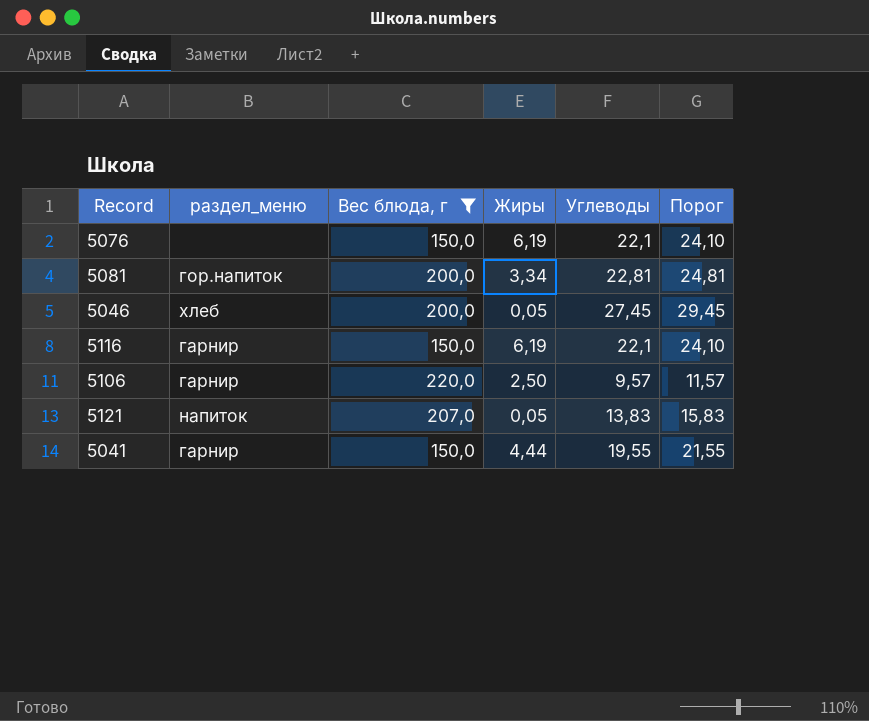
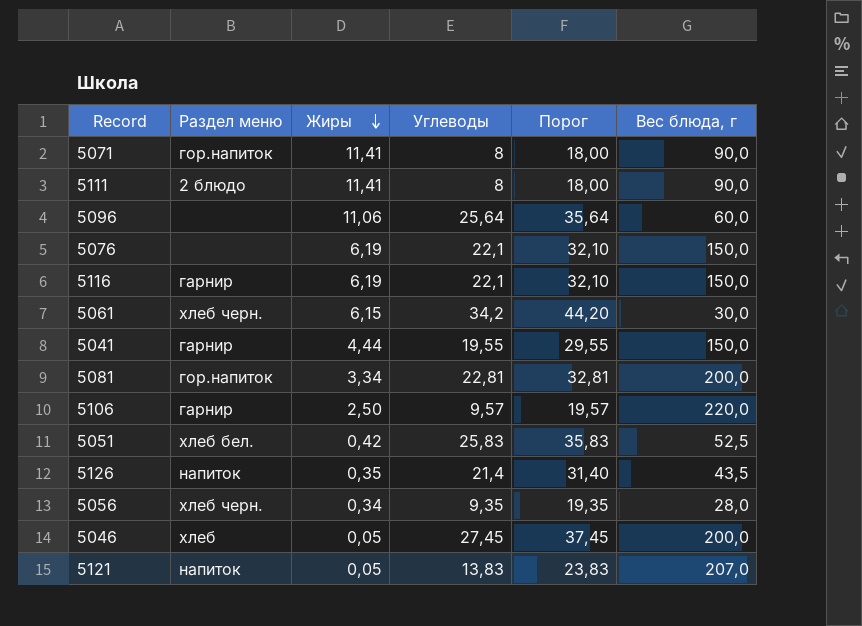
filter: Вес блюда, г >= 150,0 -> none
row order: none -> Жиры descending
column name: раздел_меню -> Раздел меню
column Порог | formula: [Углеводы] + 2 -> [Углеводы] + 10
column Вес блюда, г | position: 3 -> 6

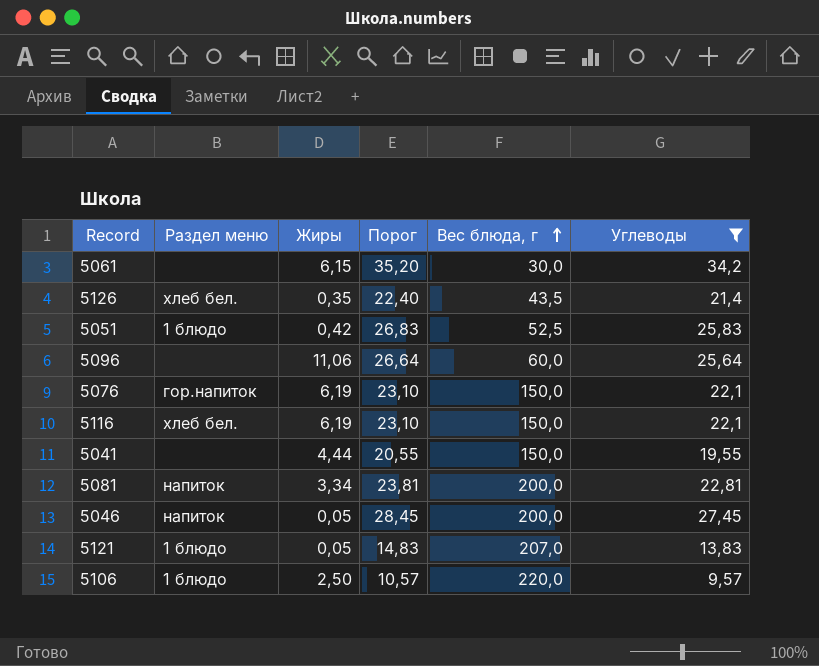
filter: none -> Углеводы >= 9,57
row order: Жиры descending -> Вес блюда, г ascending
column Порог | formula: [Углеводы] + 10 -> [Углеводы] + 1
column Углеводы | position: 4 -> 6
5061 | Раздел меню: хлеб черн. -> none
5126 | Раздел меню: напиток -> хлеб бел.
5051 | Раздел меню: хлеб бел. -> 1 блюдо
5076 | Раздел меню: none -> гор.напиток
5116 | Раздел меню: гарнир -> хлеб бел.
5041 | Раздел меню: гарнир -> none
5081 | Раздел меню: гор.напиток -> напиток
5046 | Раздел меню: хлеб -> напиток
5121 | Раздел меню: напиток -> 1 блюдо
5106 | Раздел меню: гарнир -> 1 блюдо

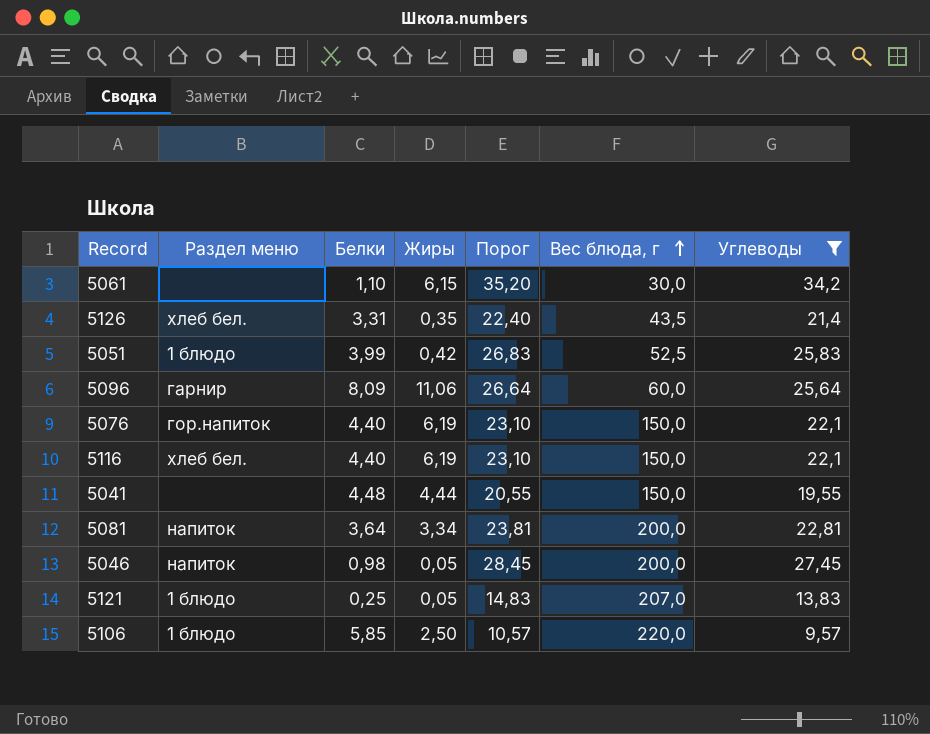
column Белки | position: none -> 3
5096 | Раздел меню: none -> гарнир

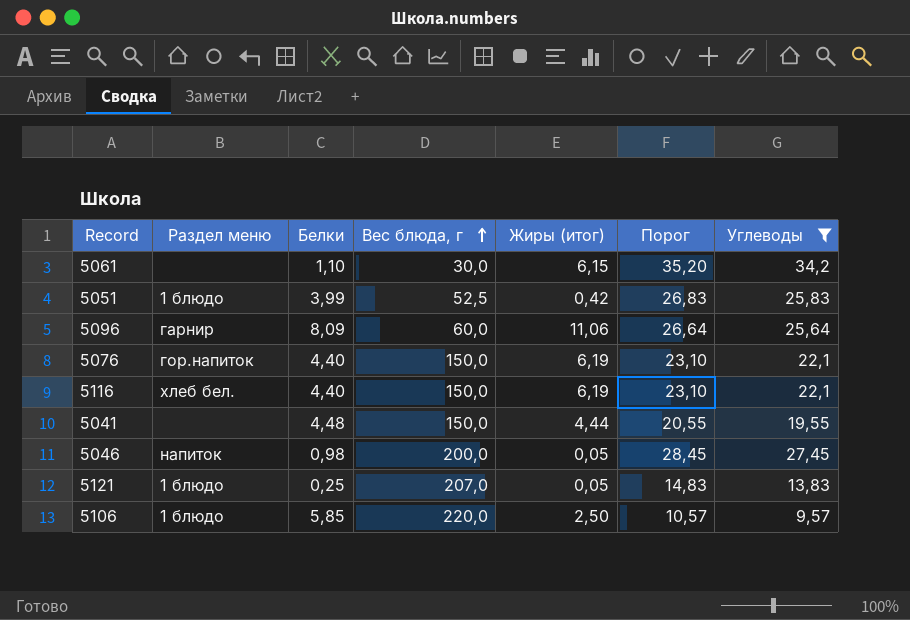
column Вес блюда, г | position: 6 -> 4
column name: Жиры -> Жиры (итог)
row 5126: хлеб бел. | 3,31 | 0,35 | 22,40 | 43,5 | 21,4 -> none
row 5081: напиток | 3,64 | 3,34 | 23,81 | 200,0 | 22,81 -> none

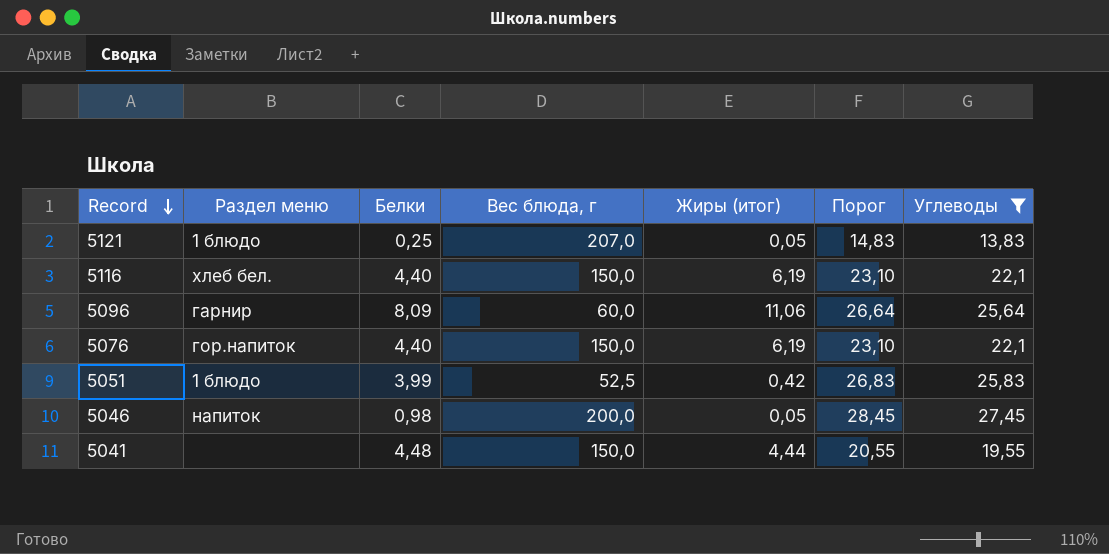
row order: Вес блюда, г ascending -> Record descending
row 5061: none | 1,10 | 30,0 | 6,15 | 35,20 | 34,2 -> none
row 5106: 1 блюдо | 5,85 | 220,0 | 2,50 | 10,57 | 9,57 -> none

